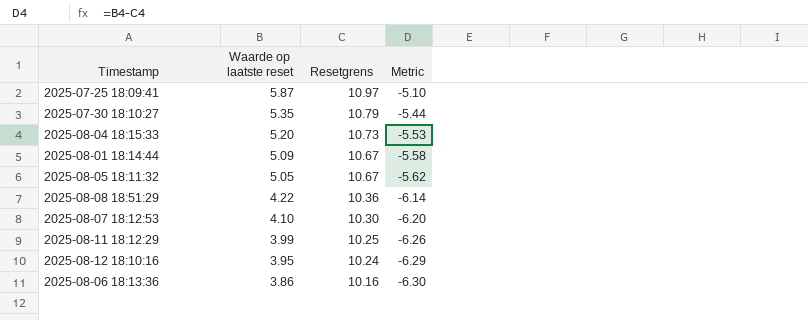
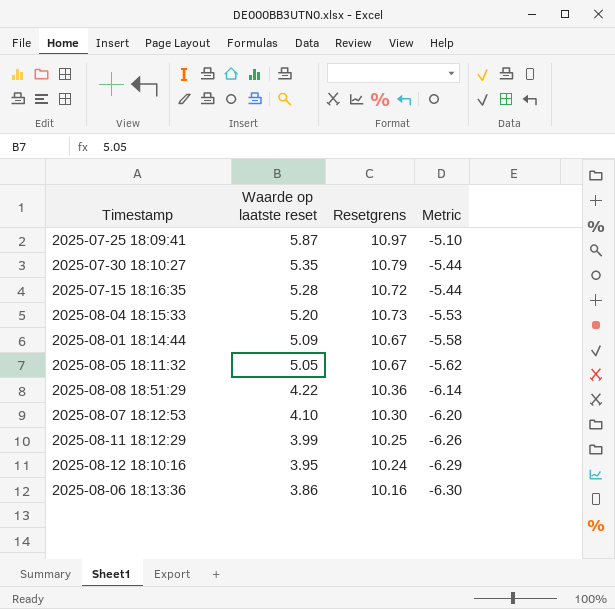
row 2025-07-15 18:16:35: none -> 5.28 | 10.72 | -5.44

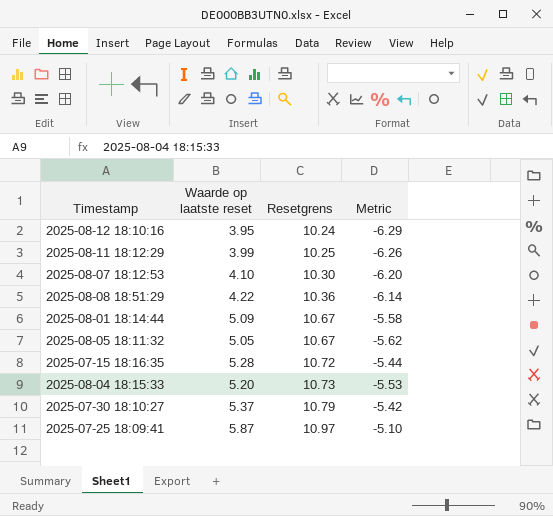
row order: Waarde op laatste reset descending -> Resetgrens ascending
row 2025-08-06 18:13:36: 3.86 | 10.16 | -6.30 -> none
2025-07-30 18:10:27 | Waarde op laatste reset: 5.35 -> 5.37
2025-07-30 18:10:27 | Metric: -5.44 -> -5.42

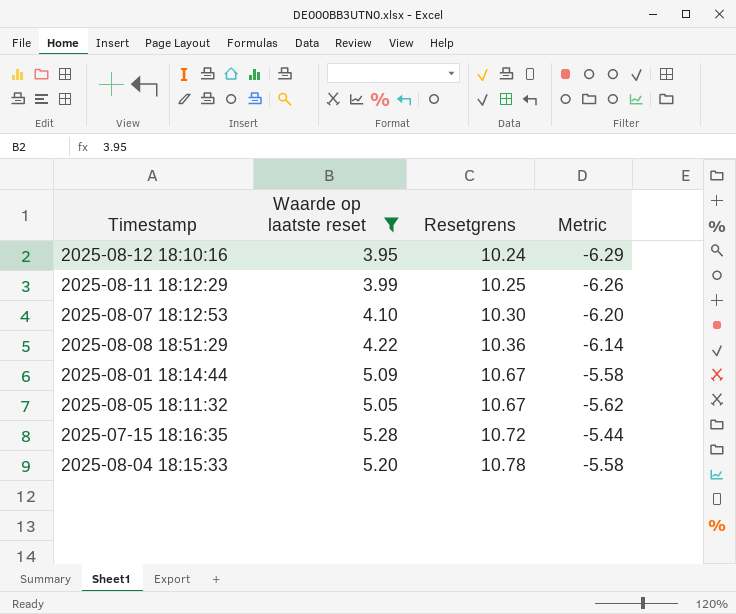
filter: none -> Waarde op laatste reset <= 5.28
2025-08-04 18:15:33 | Resetgrens: 10.73 -> 10.78
2025-08-04 18:15:33 | Metric: -5.53 -> -5.58

